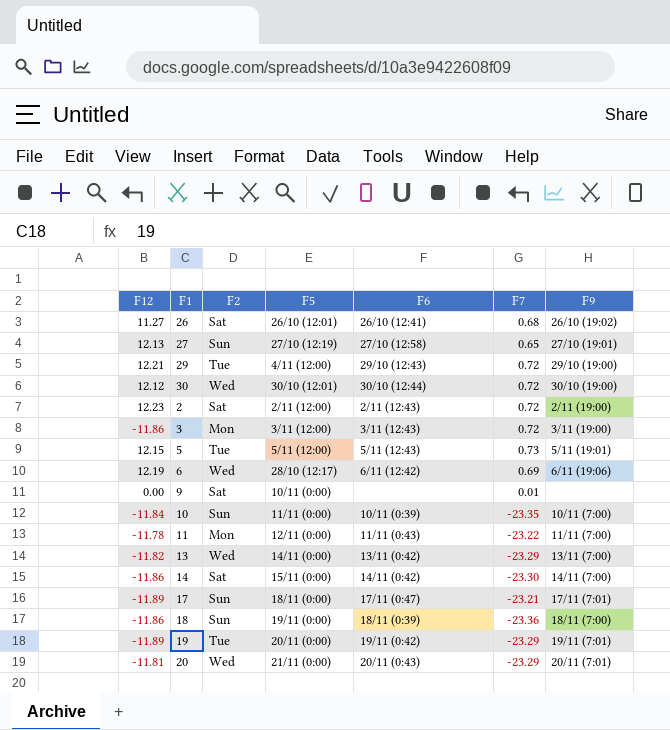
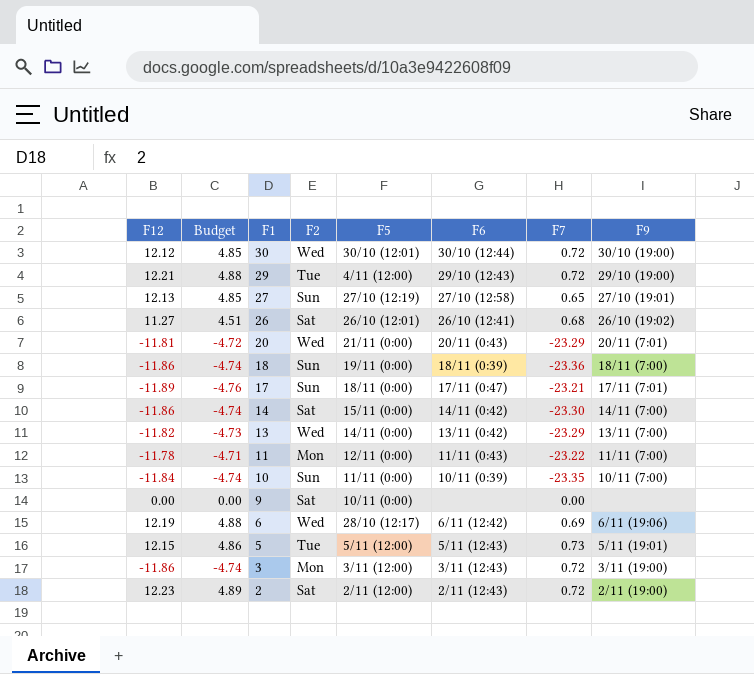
row order: none -> F1 descending
column Budget | formula: none -> [F12] * 0.4
row 19: -11.89 | Tue | 20/11 (0:00) | 19/11 (0:42) | -23.29 | 19/11 (7:01) -> none
9 | F7: 0.01 -> 0.00

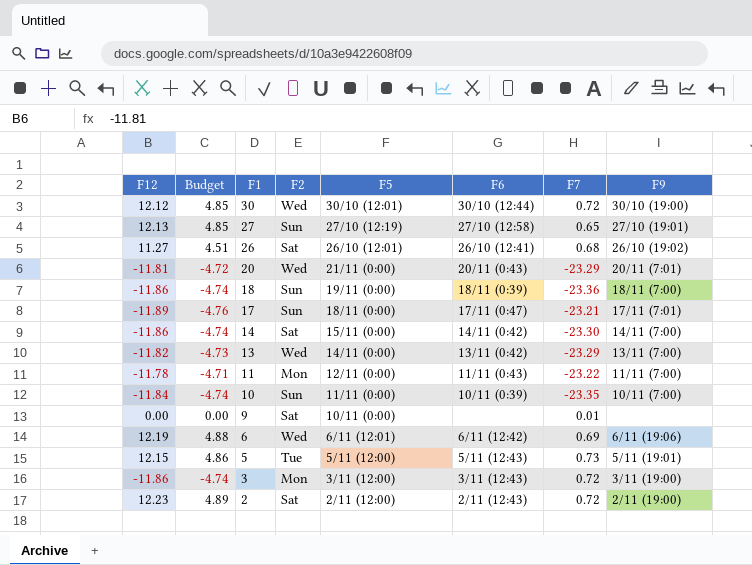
row 29: 12.21 | 4.88 | Tue | 4/11 (12:00) | 29/10 (12:43) | 0.72 | 29/10 (19:00) -> none
9 | F7: 0.00 -> 0.01
6 | F5: 28/10 (12:17) -> 6/11 (12:01)

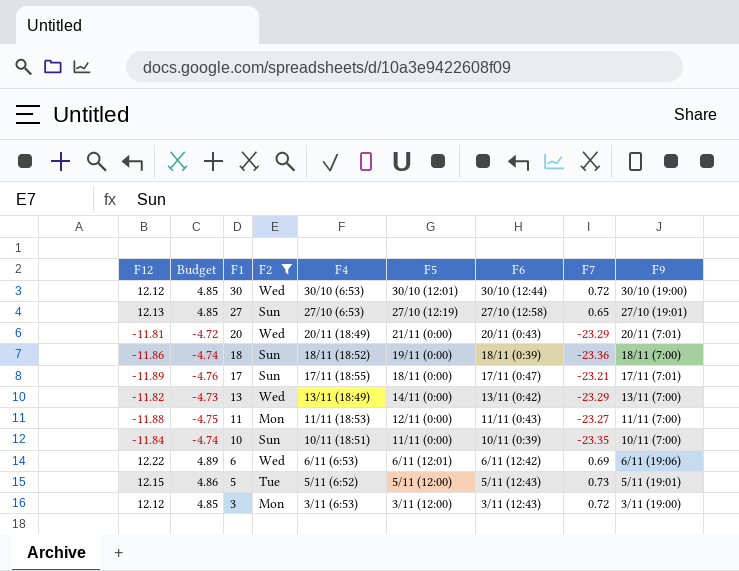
filter: none -> F2 != Sat
column F4 | position: none -> 5
11 | F12: -11.78 -> -11.88
11 | Budget: -4.71 -> -4.75
11 | F7: -23.22 -> -23.27
6 | F12: 12.19 -> 12.22
6 | Budget: 4.88 -> 4.89
3 | F12: -11.86 -> 12.12
3 | Budget: -4.74 -> 4.85

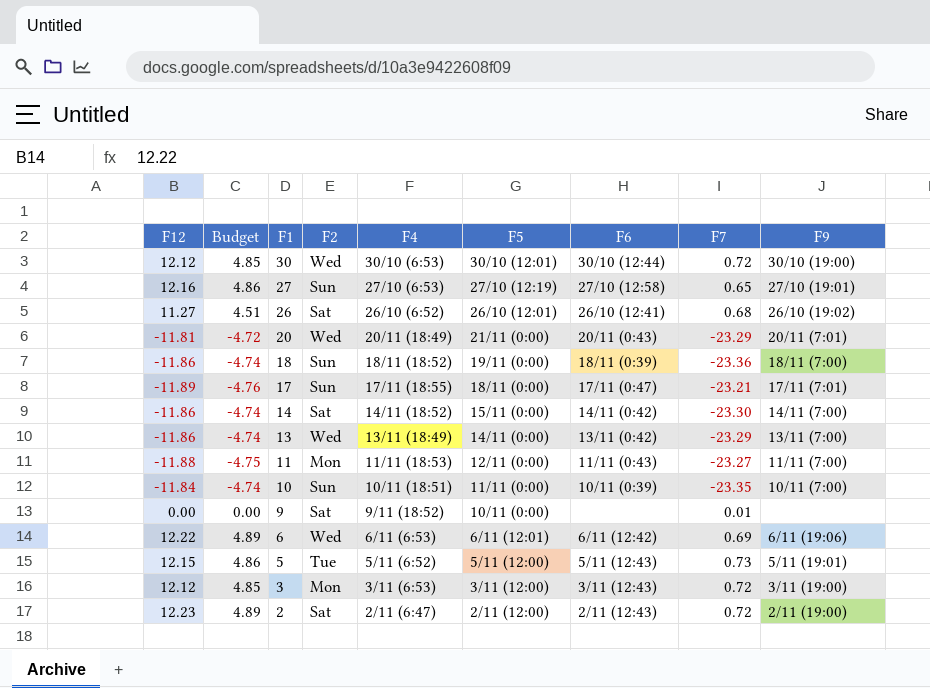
filter: F2 != Sat -> none
27 | F12: 12.13 -> 12.16
27 | Budget: 4.85 -> 4.86
13 | F12: -11.82 -> -11.86
13 | Budget: -4.73 -> -4.74

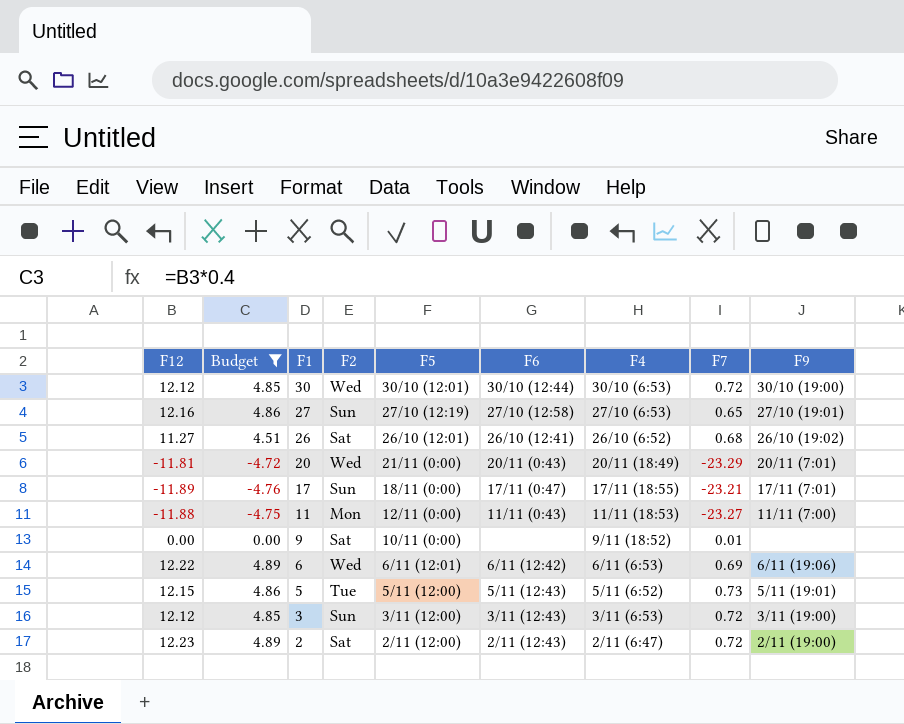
filter: none -> Budget != -4.74
column F4 | position: 5 -> 7
3 | F2: Mon -> Sun

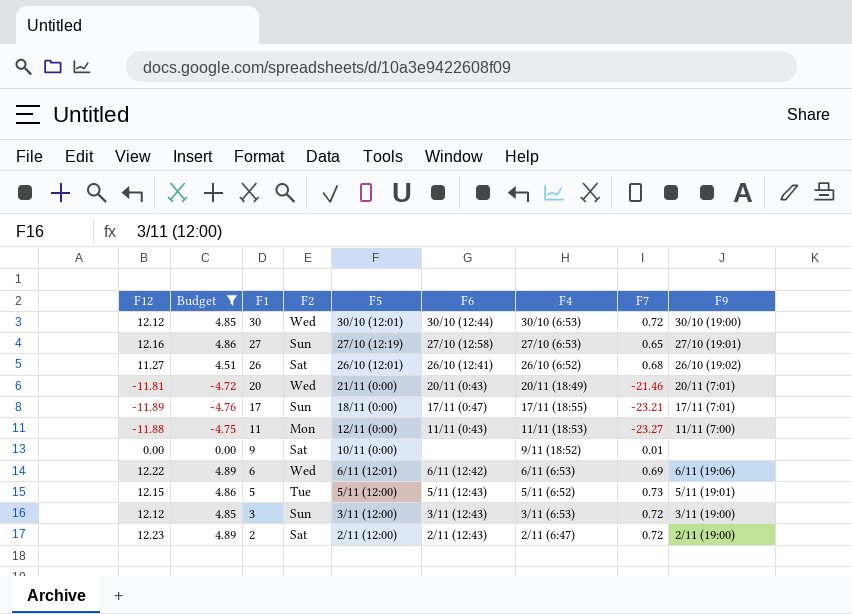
20 | F7: -23.29 -> -21.46

